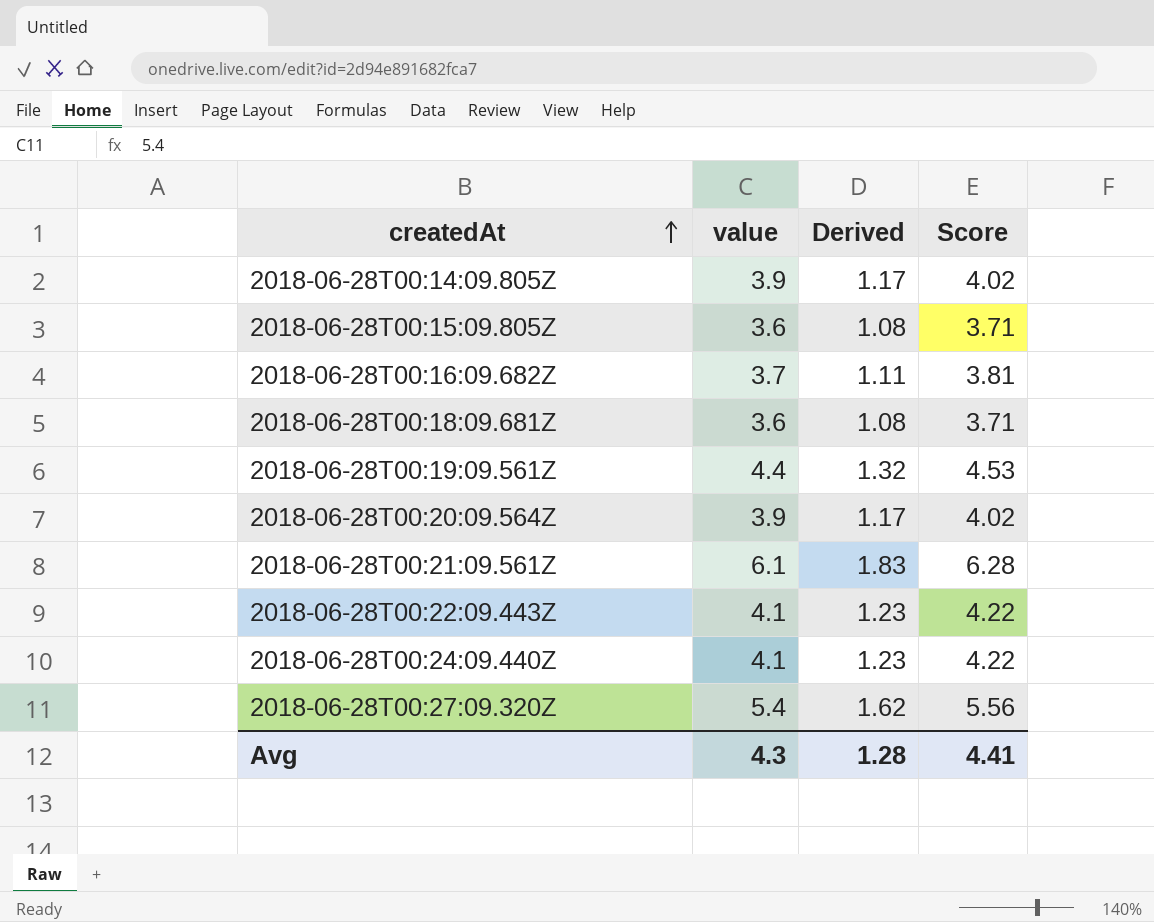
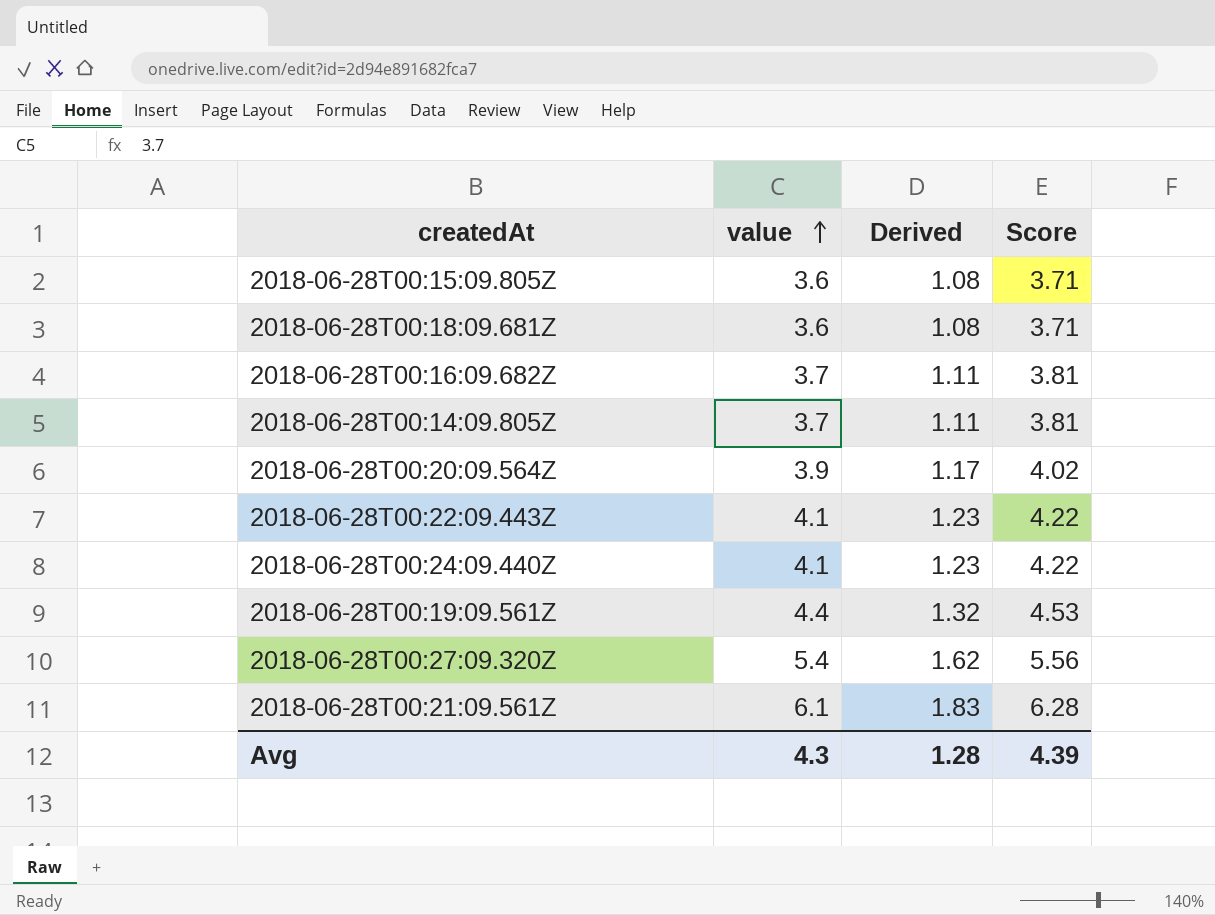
row order: createdAt ascending -> value ascending
2018-06-28T00:14:09.805Z | value: 3.9 -> 3.7
2018-06-28T00:14:09.805Z | Derived: 1.17 -> 1.11
2018-06-28T00:14:09.805Z | Score: 4.02 -> 3.81
Avg | Score: 4.41 -> 4.39

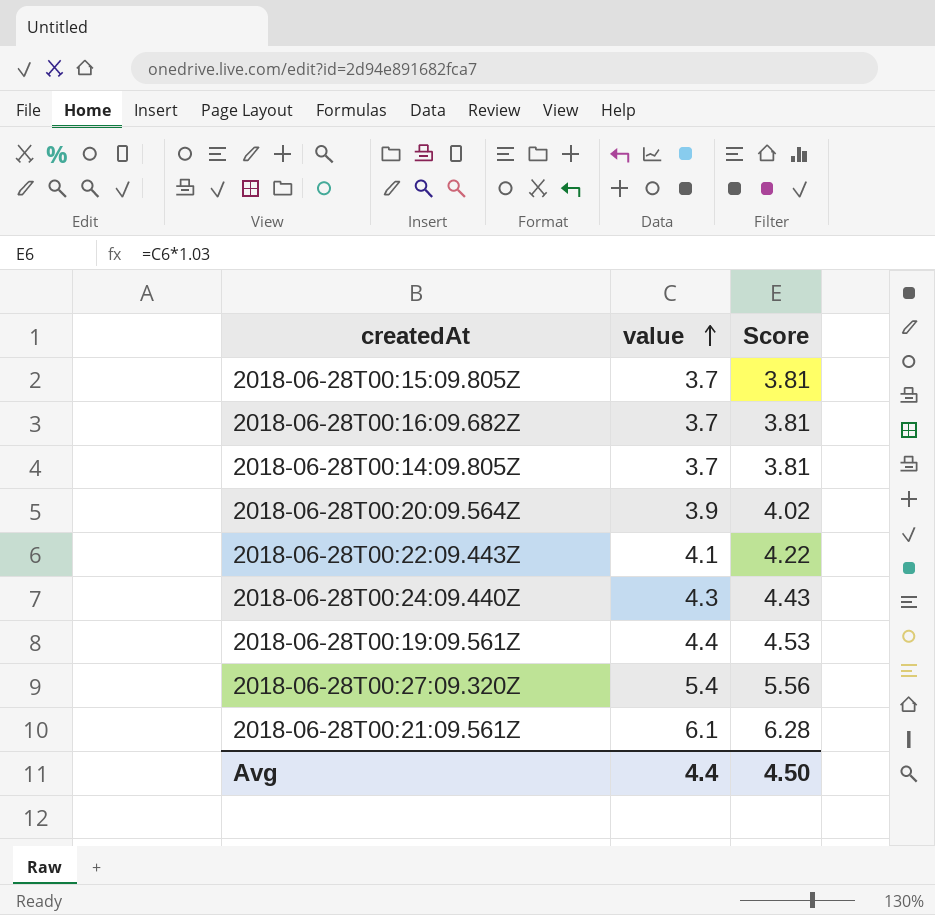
column Derived | formula: [value] * 0.3 -> none
row 2018-06-28T00:18:09.681Z: 3.6 | 1.08 | 3.71 -> none
2018-06-28T00:15:09.805Z | value: 3.6 -> 3.7
2018-06-28T00:15:09.805Z | Score: 3.71 -> 3.81
2018-06-28T00:24:09.440Z | value: 4.1 -> 4.3
2018-06-28T00:24:09.440Z | Score: 4.22 -> 4.43
Avg | value: 4.3 -> 4.4
Avg | Score: 4.39 -> 4.50

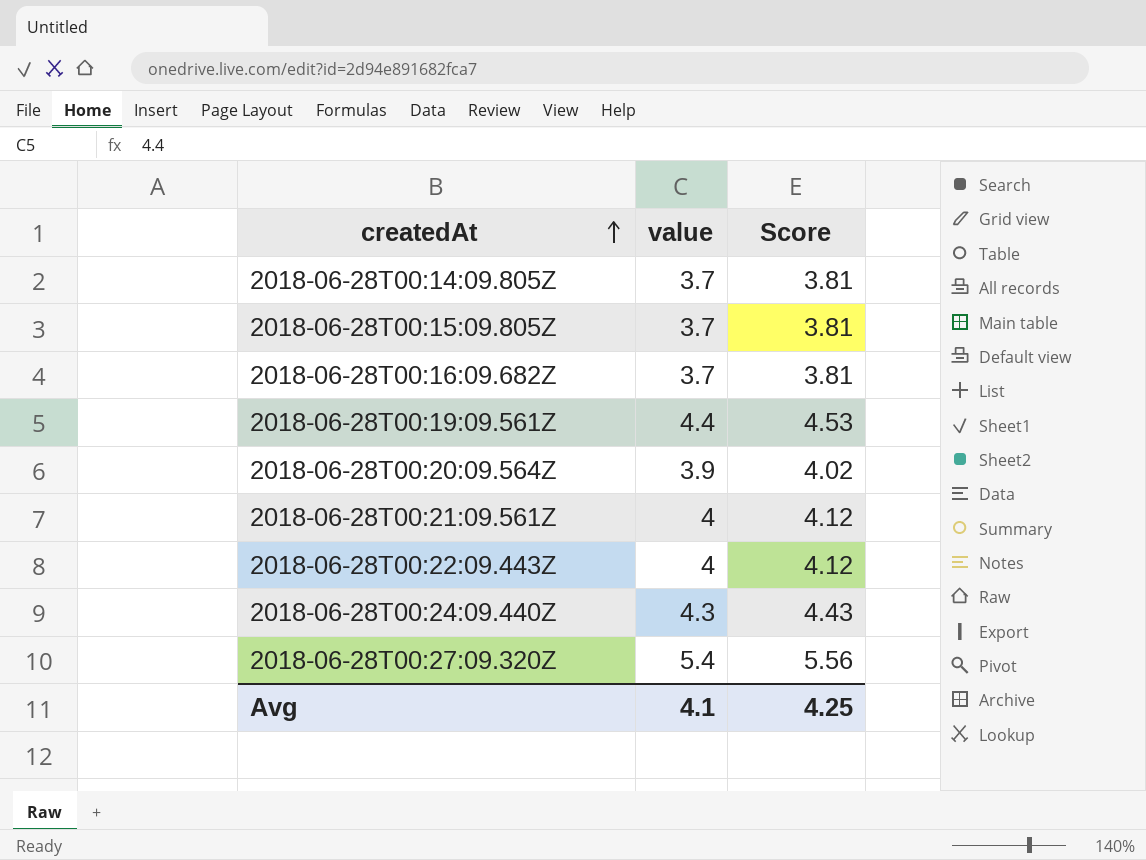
row order: value ascending -> createdAt ascending
2018-06-28T00:21:09.561Z | value: 6.1 -> 4
2018-06-28T00:21:09.561Z | Score: 6.28 -> 4.12
2018-06-28T00:22:09.443Z | value: 4.1 -> 4
2018-06-28T00:22:09.443Z | Score: 4.22 -> 4.12
Avg | value: 4.4 -> 4.1
Avg | Score: 4.50 -> 4.25

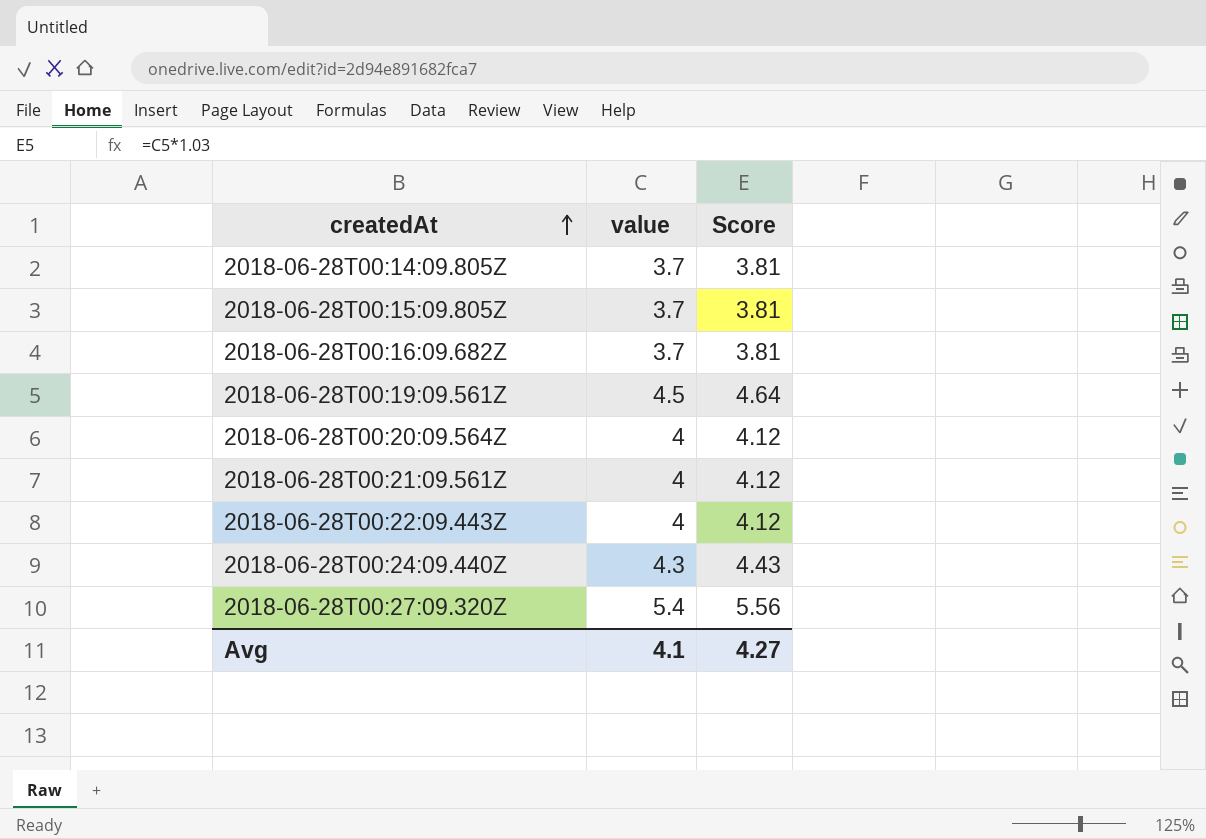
2018-06-28T00:19:09.561Z | value: 4.4 -> 4.5
2018-06-28T00:19:09.561Z | Score: 4.53 -> 4.64
2018-06-28T00:20:09.564Z | value: 3.9 -> 4
2018-06-28T00:20:09.564Z | Score: 4.02 -> 4.12
Avg | Score: 4.25 -> 4.27

